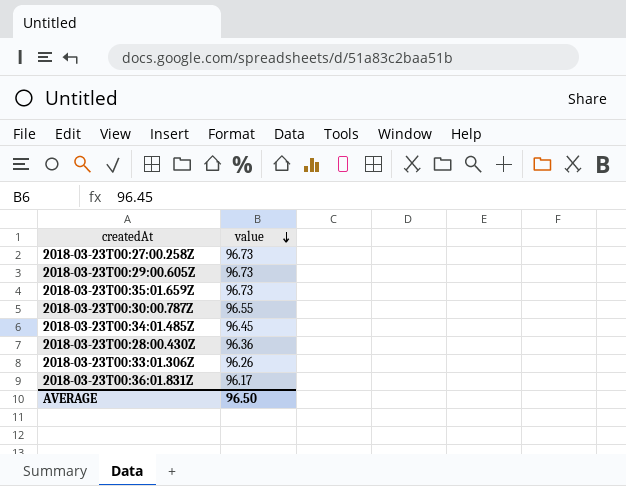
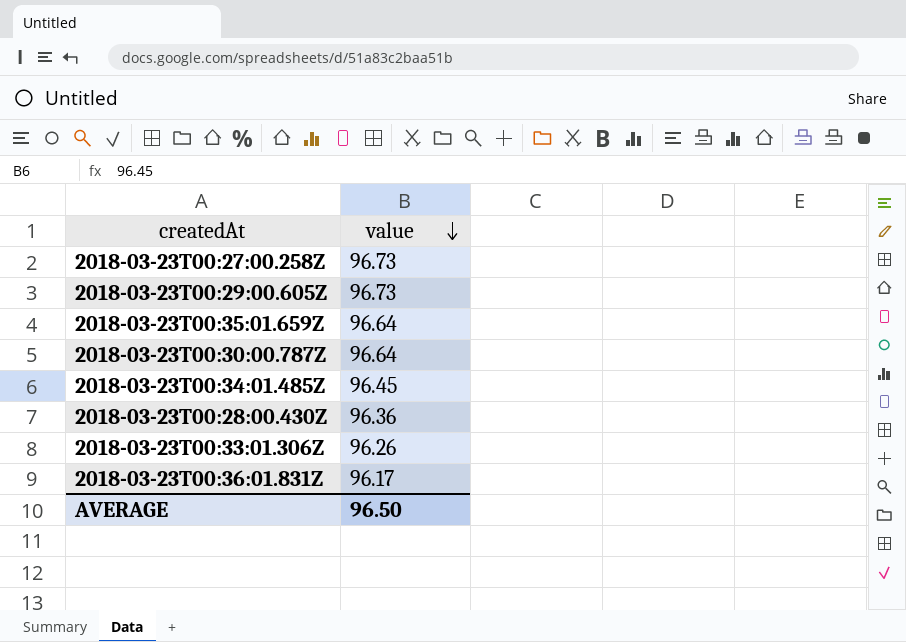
2018-03-23T00:35:01.659Z | value: 96.73 -> 96.64
2018-03-23T00:30:00.787Z | value: 96.55 -> 96.64

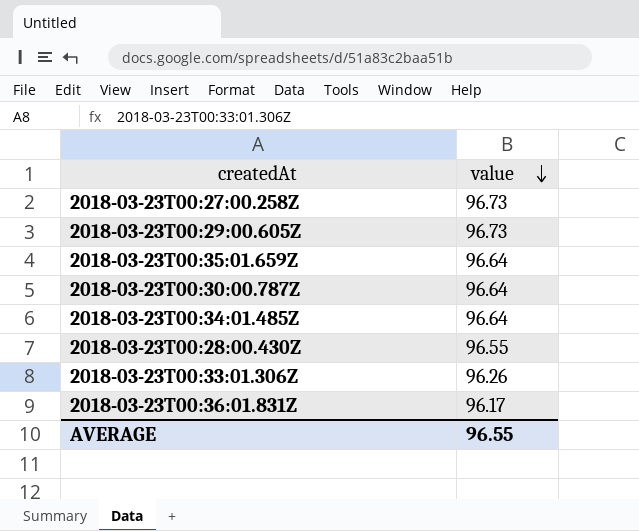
2018-03-23T00:34:01.485Z | value: 96.45 -> 96.64
2018-03-23T00:28:00.430Z | value: 96.36 -> 96.55
AVERAGE | value: 96.50 -> 96.55

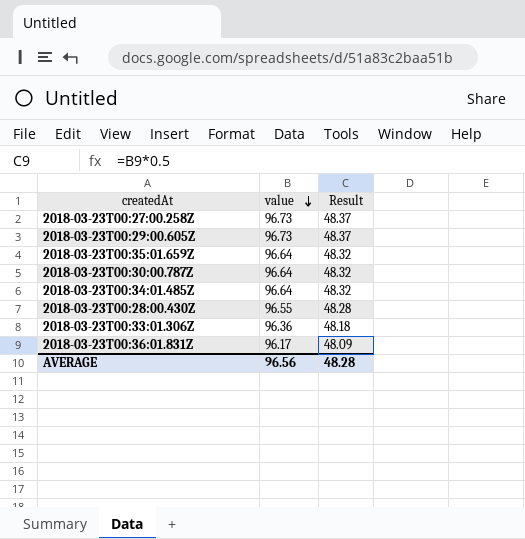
column Result | formula: none -> [value] * 0.5
2018-03-23T00:33:01.306Z | value: 96.26 -> 96.36
AVERAGE | value: 96.55 -> 96.56

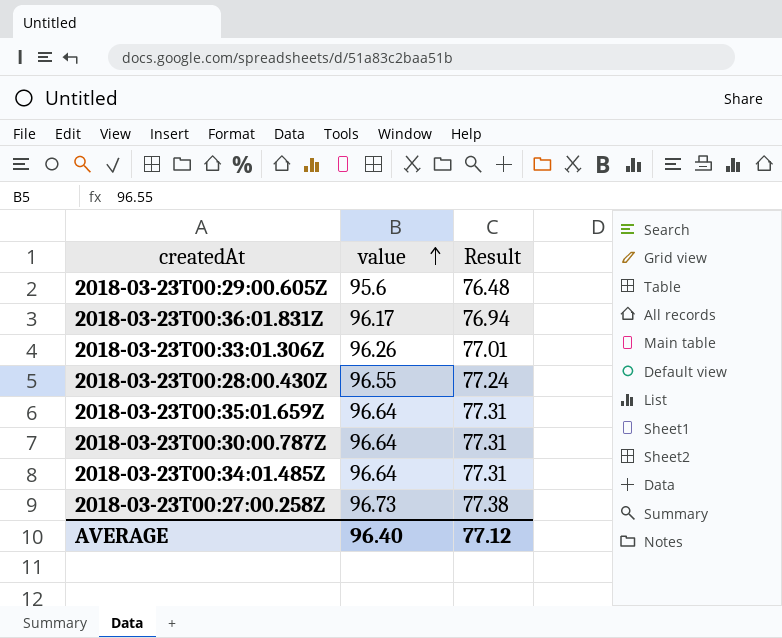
row order: value descending -> value ascending
column Result | formula: [value] * 0.5 -> [value] * 0.8
2018-03-23T00:29:00.605Z | value: 96.73 -> 95.6
2018-03-23T00:33:01.306Z | value: 96.36 -> 96.26
AVERAGE | value: 96.56 -> 96.40
AVERAGE | Result: 48.28 -> 77.12

